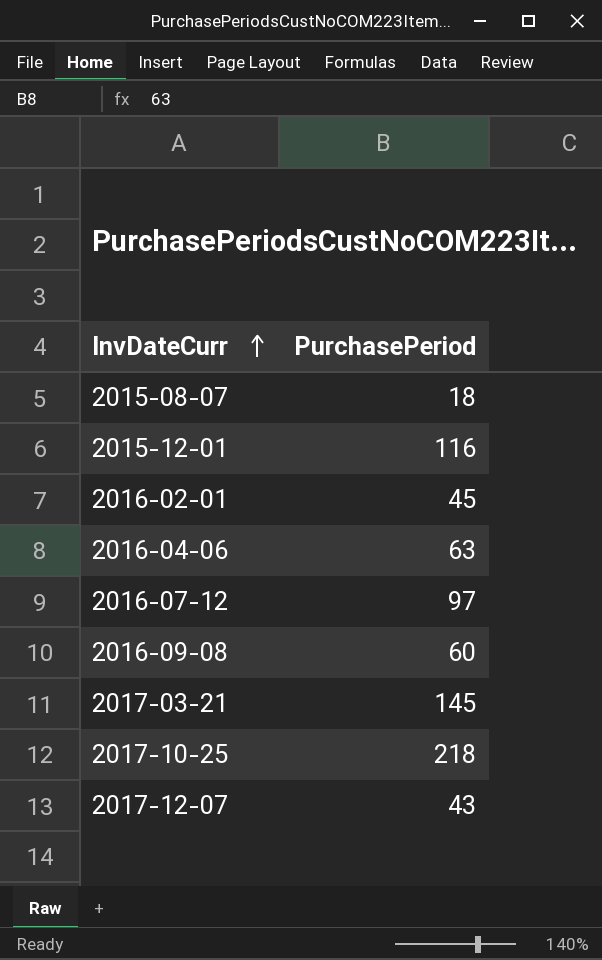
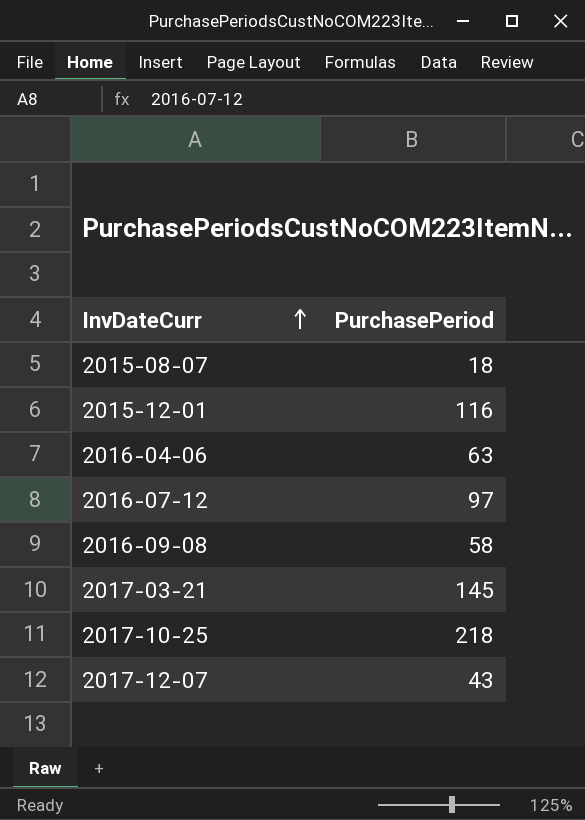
row 2016-02-01: 45 -> none
2016-09-08 | PurchasePeriod: 60 -> 58

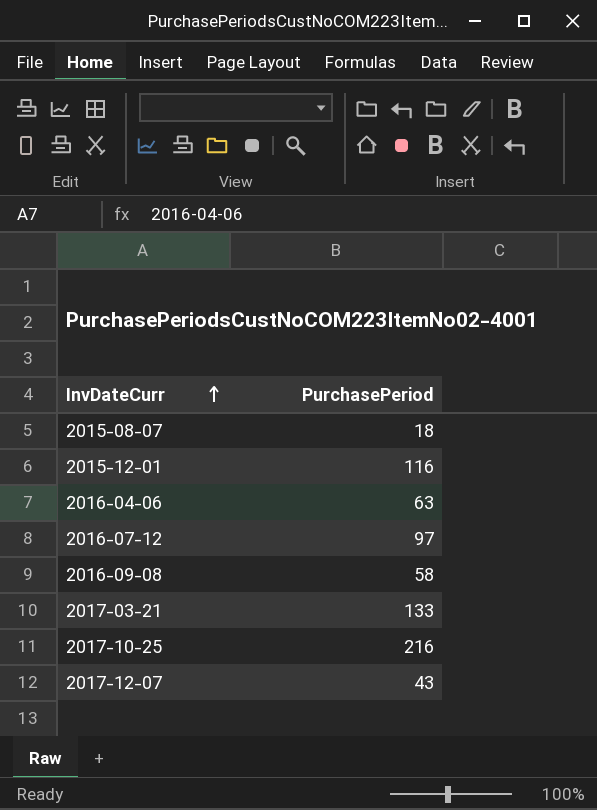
2017-03-21 | PurchasePeriod: 145 -> 133
2017-10-25 | PurchasePeriod: 218 -> 216

